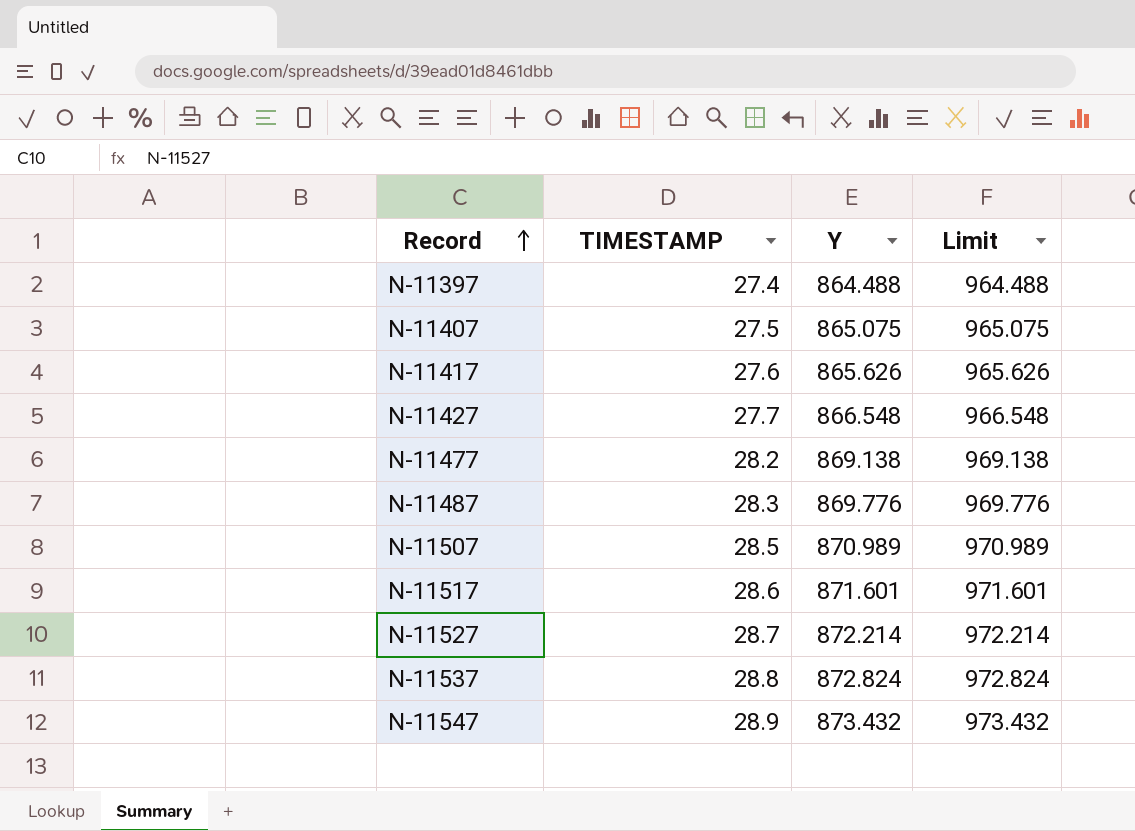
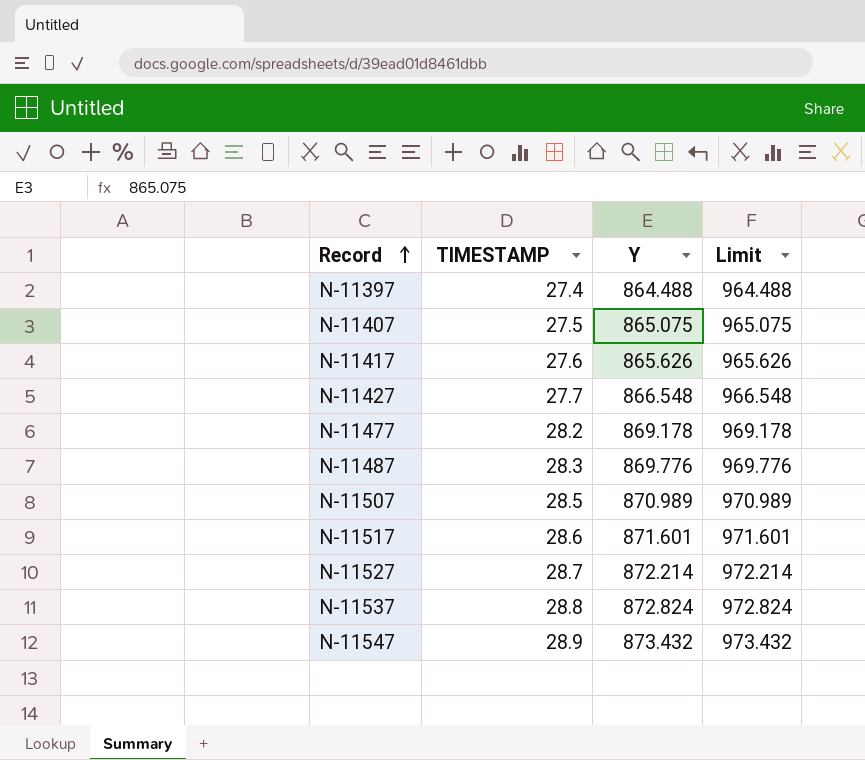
N-11477 | Y: 869.138 -> 869.178
N-11477 | Limit: 969.138 -> 969.178

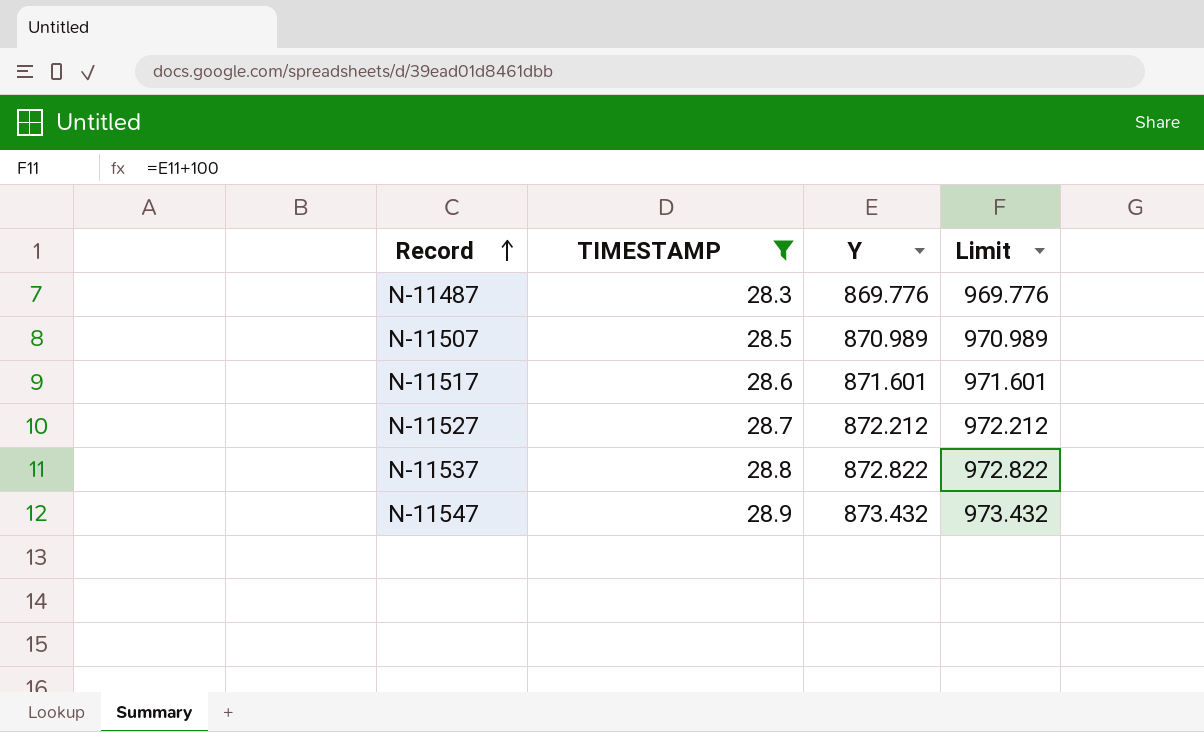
filter: none -> TIMESTAMP >= 28.3
N-11527 | Y: 872.214 -> 872.212
N-11527 | Limit: 972.214 -> 972.212
N-11537 | Y: 872.824 -> 872.822
N-11537 | Limit: 972.824 -> 972.822

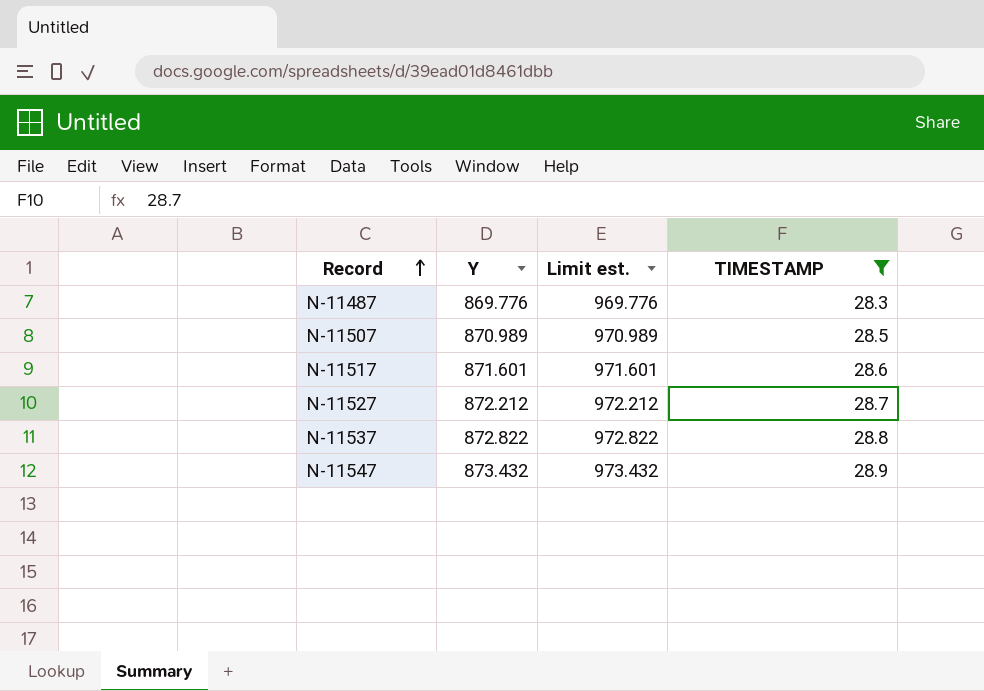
column name: Limit -> Limit est.
column TIMESTAMP | position: 2 -> 4

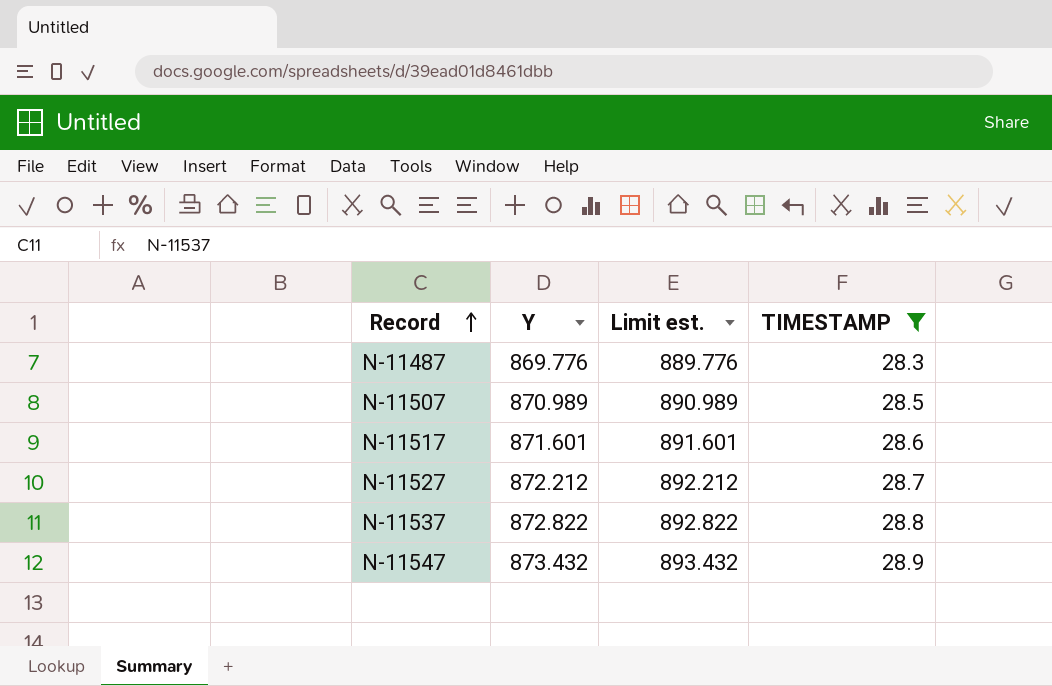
column Limit est. | formula: [Y] + 100 -> [Y] + 20

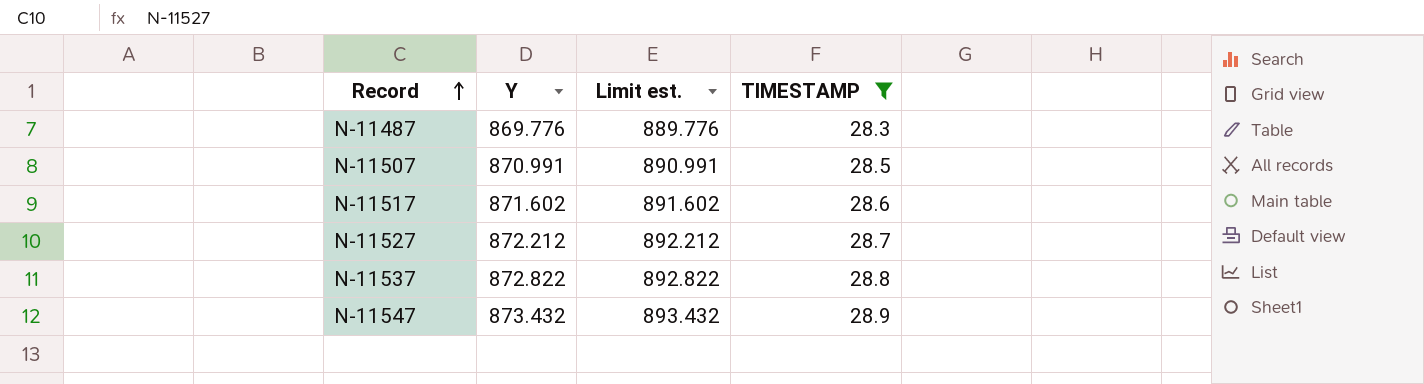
N-11507 | Y: 870.989 -> 870.991
N-11507 | Limit est.: 890.989 -> 890.991
N-11517 | Y: 871.601 -> 871.602
N-11517 | Limit est.: 891.601 -> 891.602

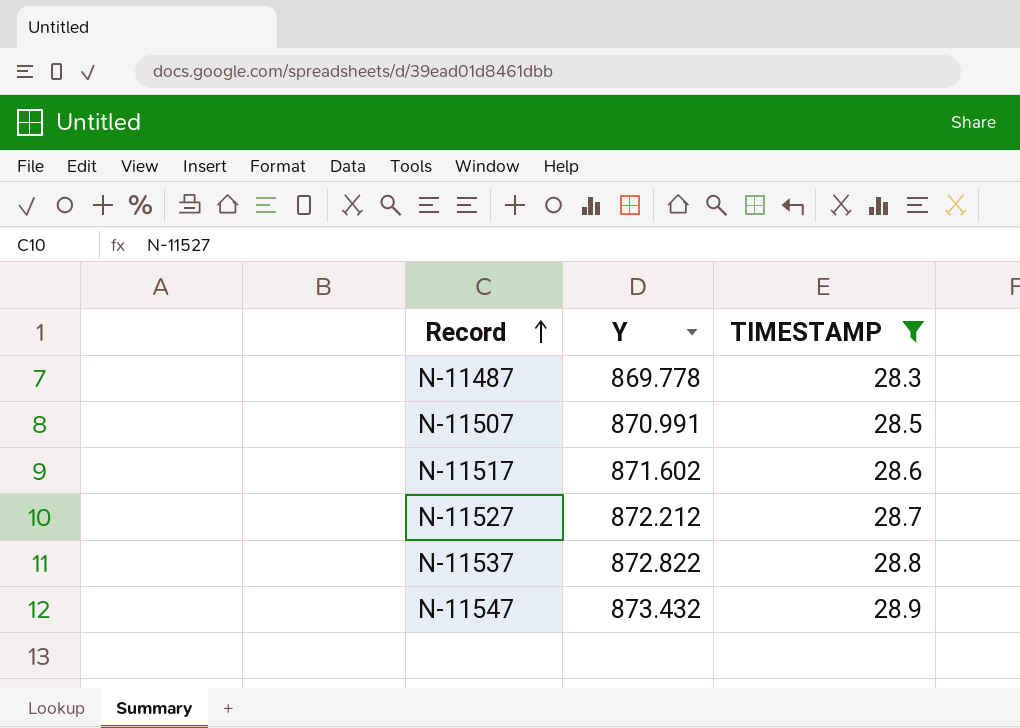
column Limit est. | formula: [Y] + 20 -> none
N-11487 | Y: 869.776 -> 869.778

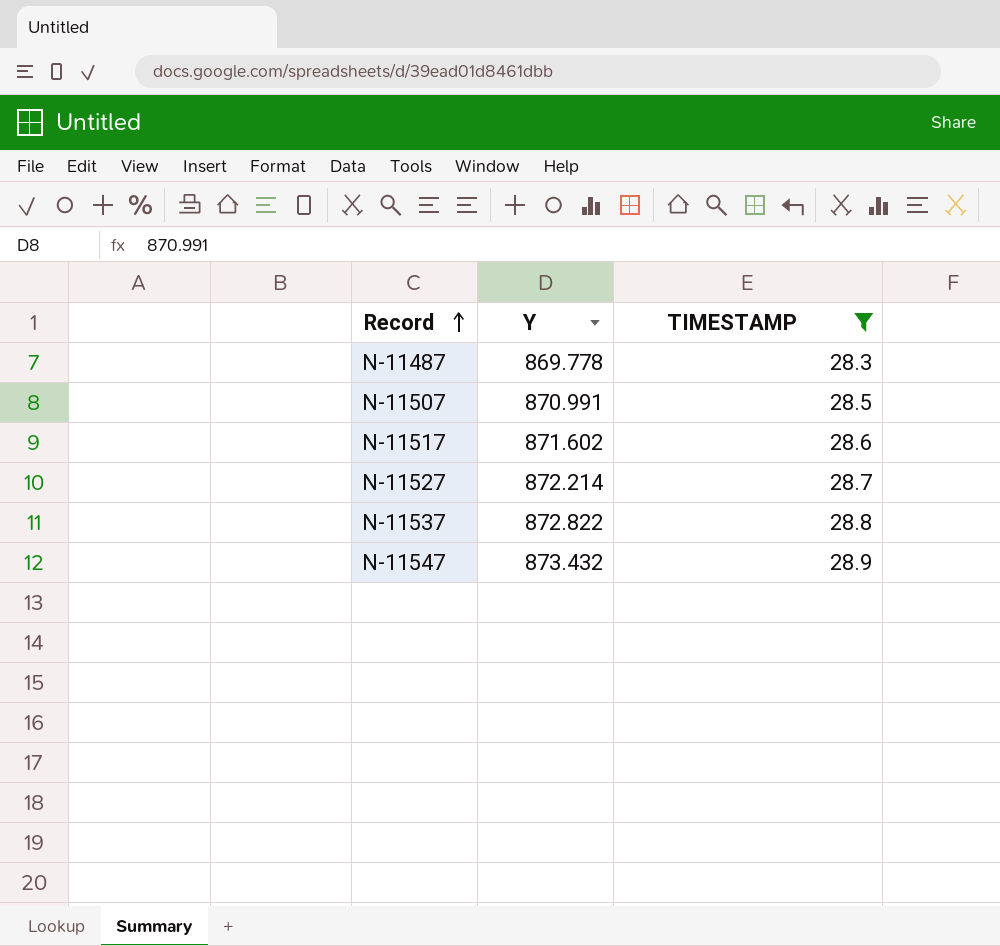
N-11527 | Y: 872.212 -> 872.214

